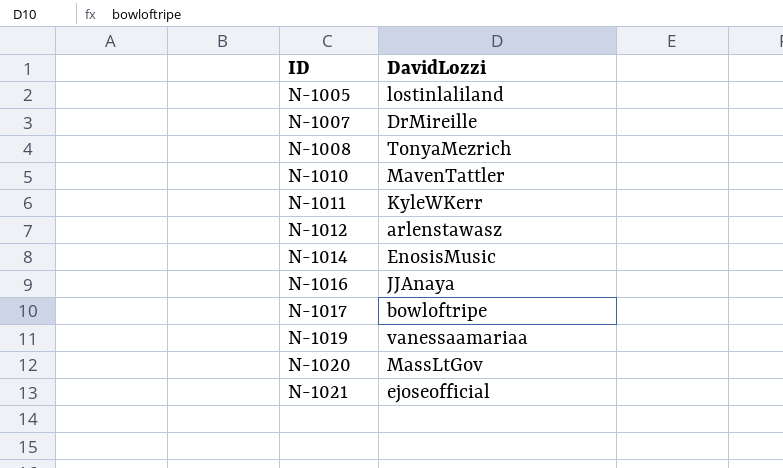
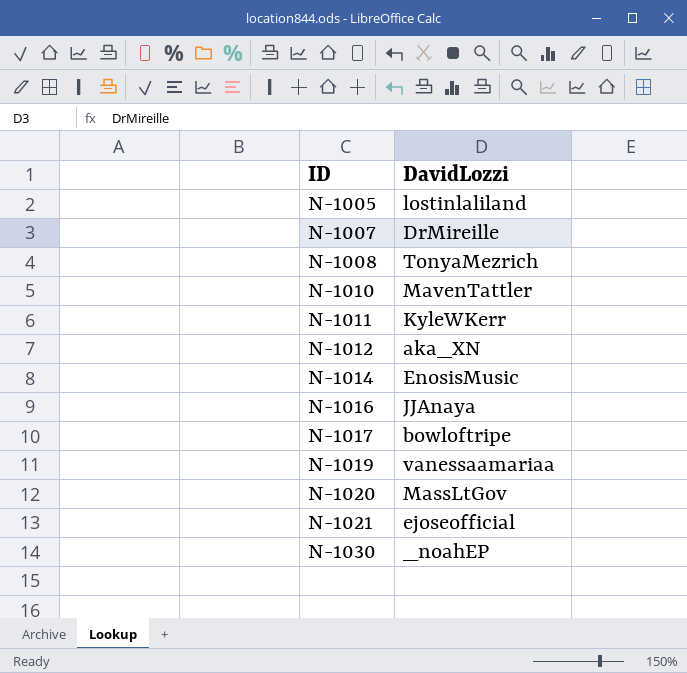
N-1012 | DavidLozzi: arlenstawasz -> aka_XN
row N-1030: none -> _noahEP

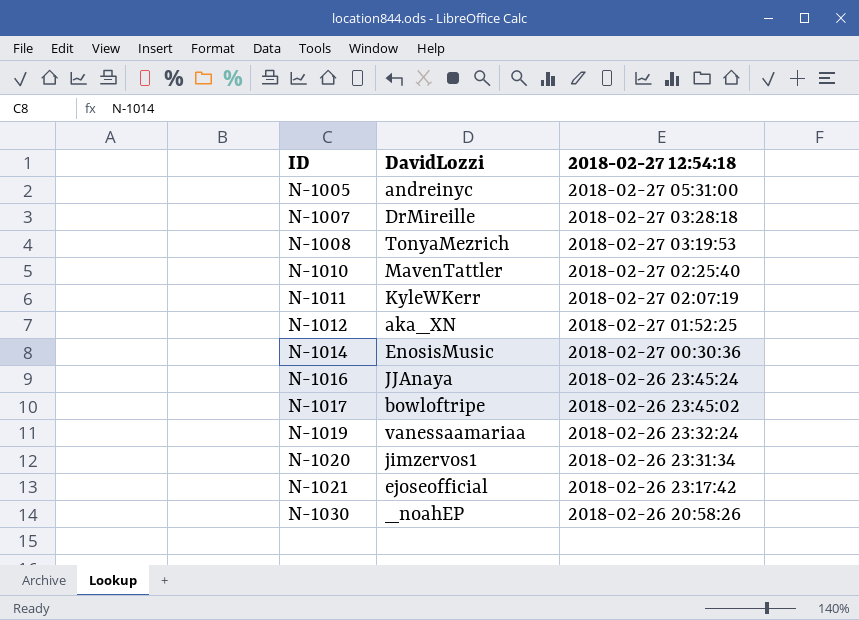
column 2018-02-27 12:54:18 | position: none -> 3
N-1005 | DavidLozzi: lostinlaliland -> andreinyc
N-1020 | DavidLozzi: MassLtGov -> jimzervos1

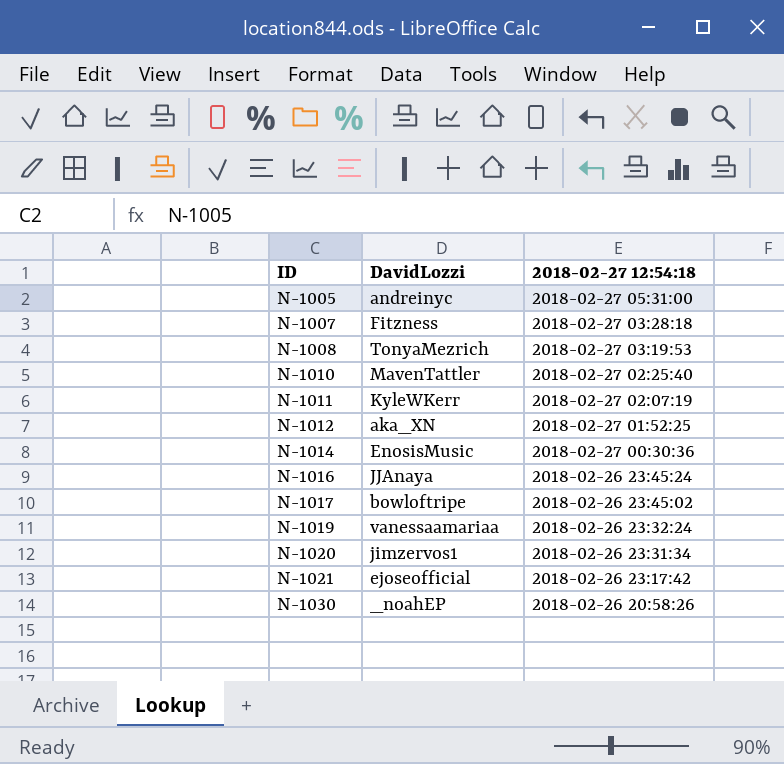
N-1007 | DavidLozzi: DrMireille -> Fitzness

